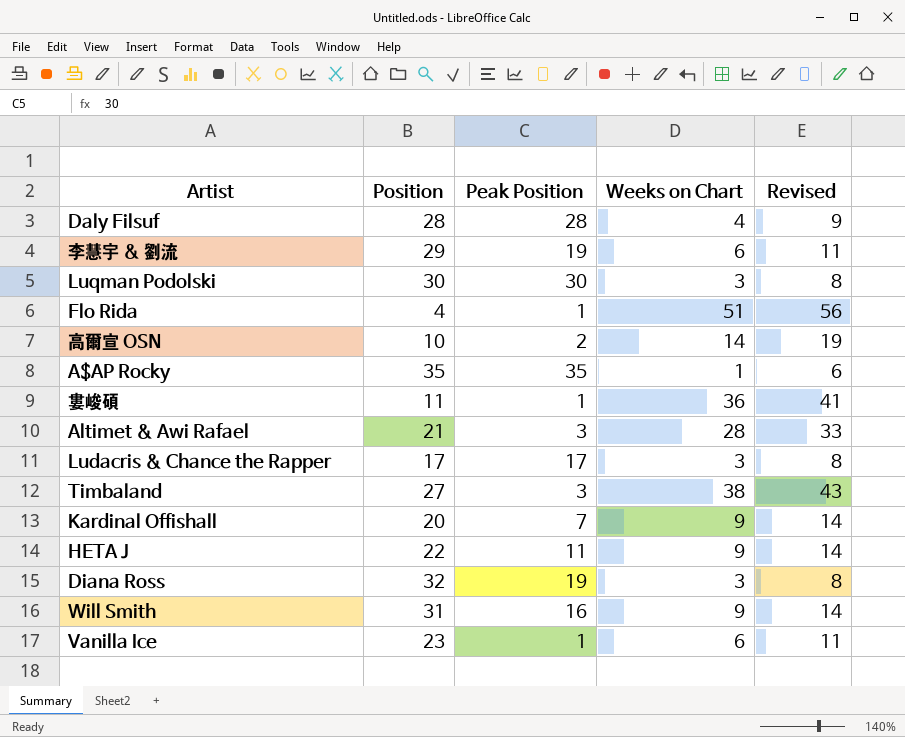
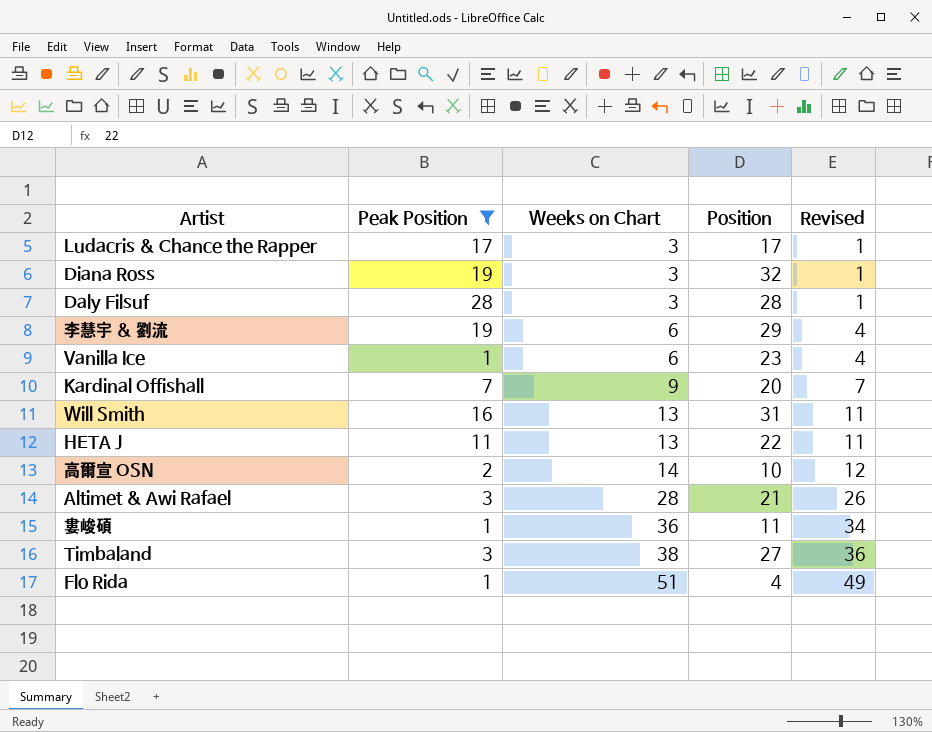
filter: none -> Peak Position <= 28
row order: none -> Weeks on Chart ascending
column Position | position: 2 -> 4
column Revised | formula: [Weeks on Chart] + 5 -> [Weeks on Chart] - 2
Daly Filsuf | Weeks on Chart: 4 -> 3
Will Smith | Weeks on Chart: 9 -> 13
HETA J | Weeks on Chart: 9 -> 13

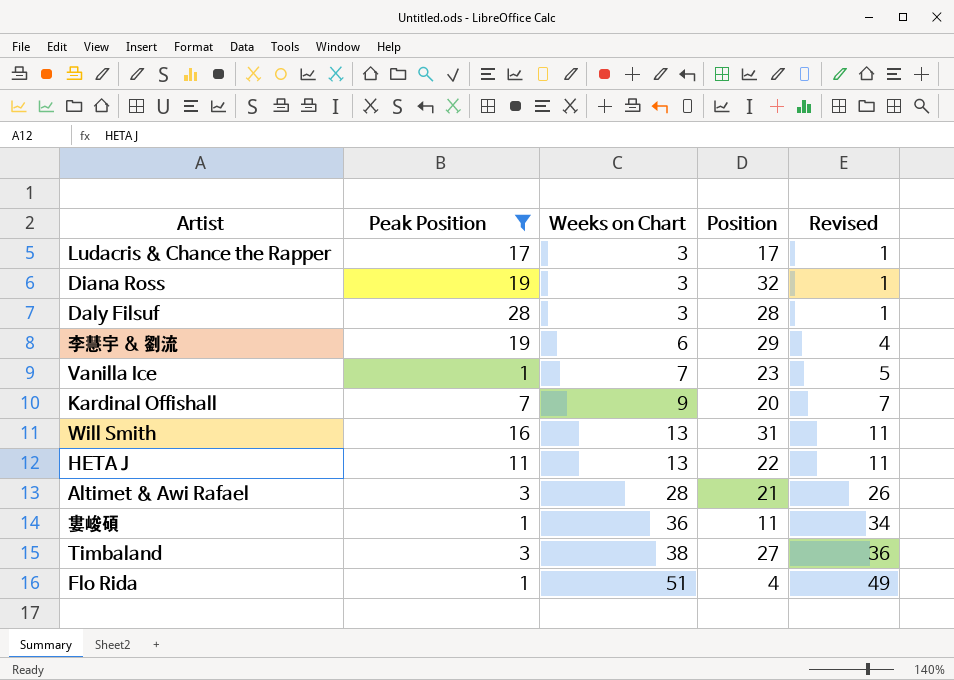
row 高爾宣 OSN: 2 | 14 | 10 | 12 -> none
Vanilla Ice | Weeks on Chart: 6 -> 7
Vanilla Ice | Revised: 4 -> 5

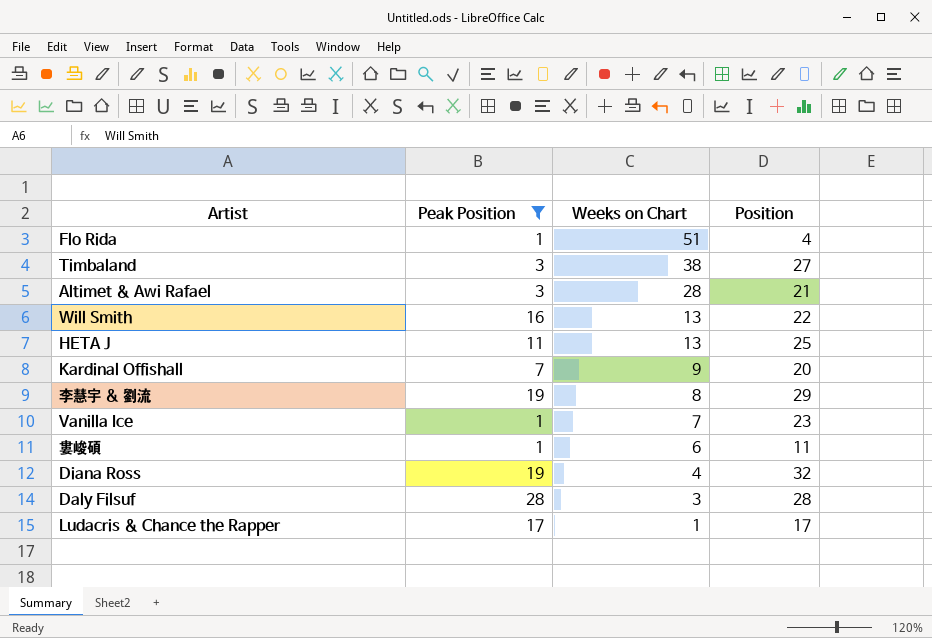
row order: Weeks on Chart ascending -> Weeks on Chart descending
column Revised | formula: [Weeks on Chart] - 2 -> none
Will Smith | Position: 31 -> 22
HETA J | Position: 22 -> 25
李慧宇 & 劉流 | Weeks on Chart: 6 -> 8
婁峻碩 | Weeks on Chart: 36 -> 6
Diana Ross | Weeks on Chart: 3 -> 4
Ludacris & Chance the Rapper | Weeks on Chart: 3 -> 1

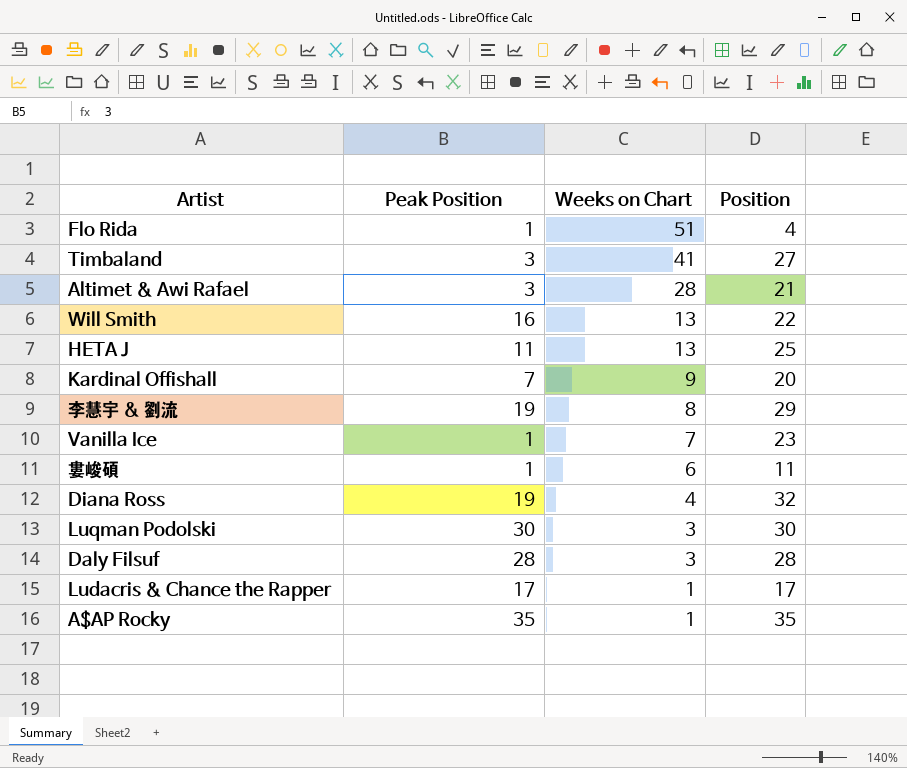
filter: Peak Position <= 28 -> none
Timbaland | Weeks on Chart: 38 -> 41

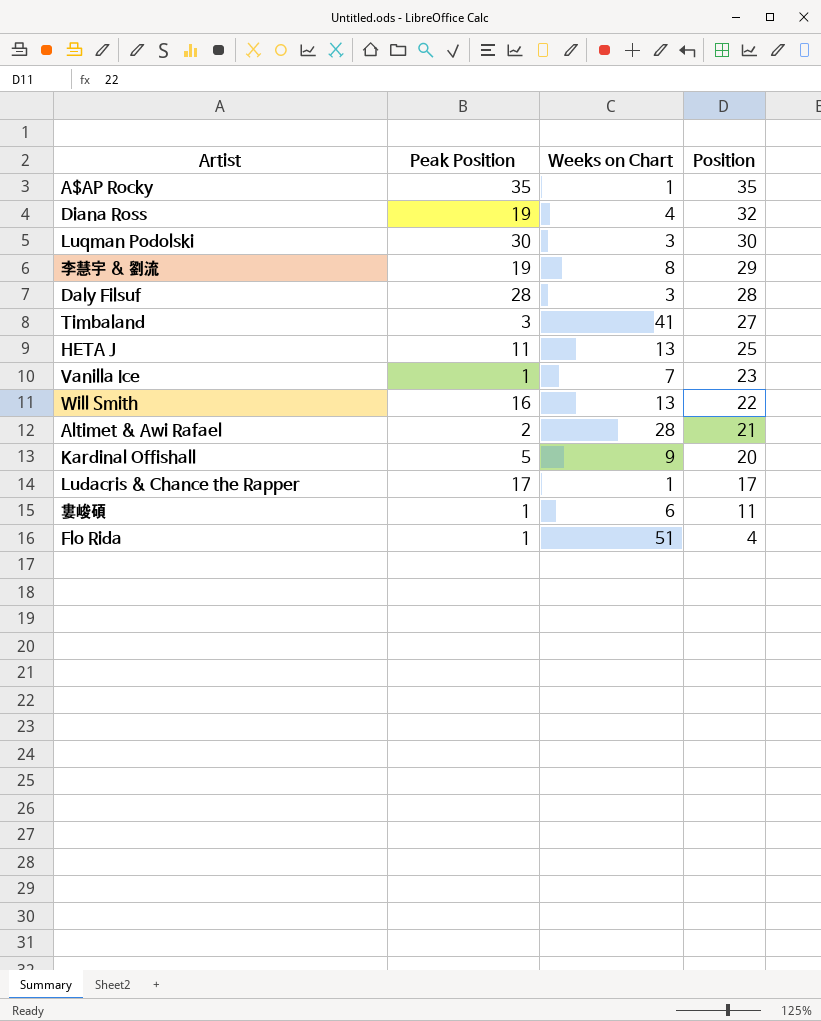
row order: Weeks on Chart descending -> Position descending
Altimet & Awi Rafael | Peak Position: 3 -> 2
Kardinal Offishall | Peak Position: 7 -> 5

